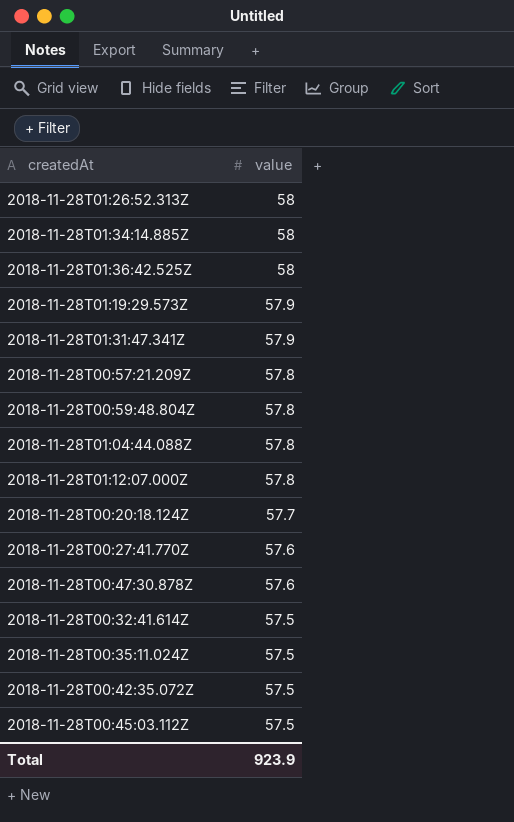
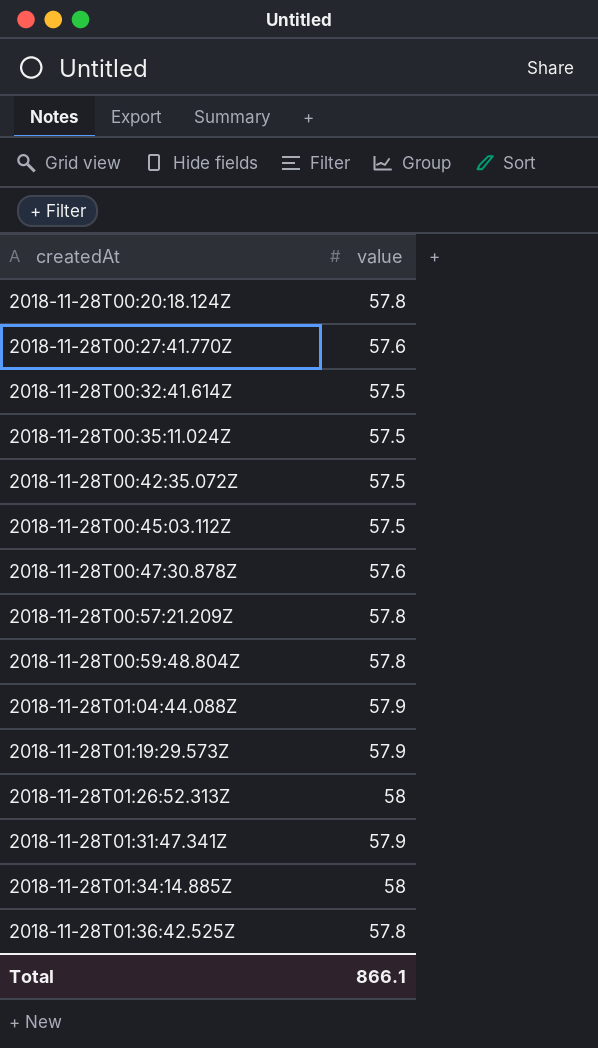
row order: value descending -> createdAt ascending
row 2018-11-28T01:12:07.000Z: 57.8 -> none
2018-11-28T00:20:18.124Z | value: 57.7 -> 57.8
2018-11-28T01:04:44.088Z | value: 57.8 -> 57.9
2018-11-28T01:36:42.525Z | value: 58 -> 57.8
Total | value: 923.9 -> 866.1

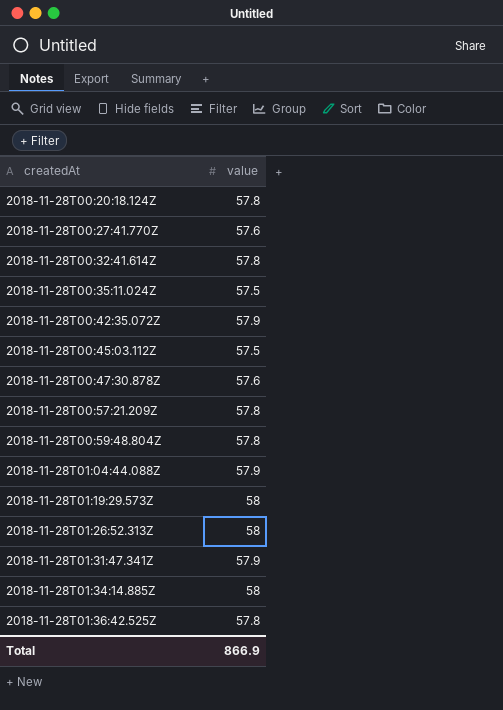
2018-11-28T00:32:41.614Z | value: 57.5 -> 57.8
2018-11-28T00:42:35.072Z | value: 57.5 -> 57.9
2018-11-28T01:19:29.573Z | value: 57.9 -> 58
Total | value: 866.1 -> 866.9

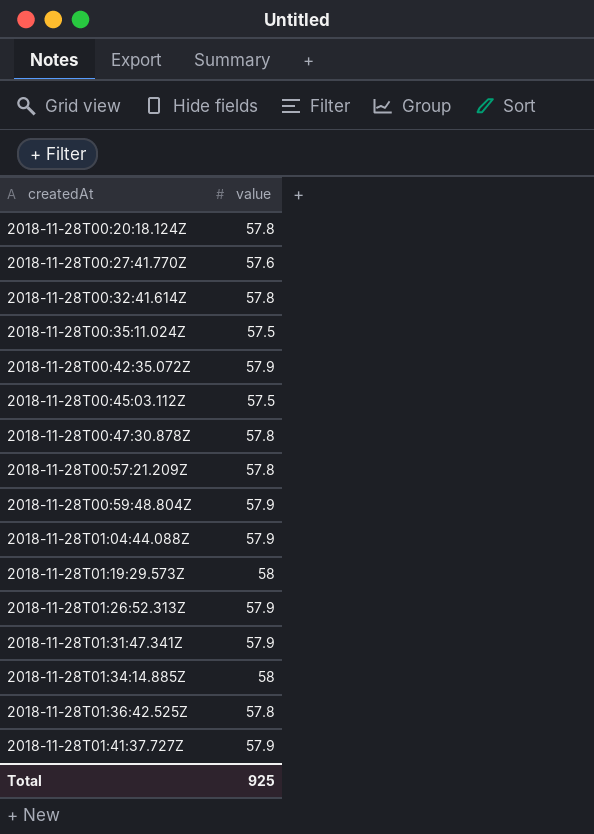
2018-11-28T00:47:30.878Z | value: 57.6 -> 57.8
2018-11-28T00:59:48.804Z | value: 57.8 -> 57.9
2018-11-28T01:26:52.313Z | value: 58 -> 57.9
row 2018-11-28T01:41:37.727Z: none -> 57.9
Total | value: 866.9 -> 925

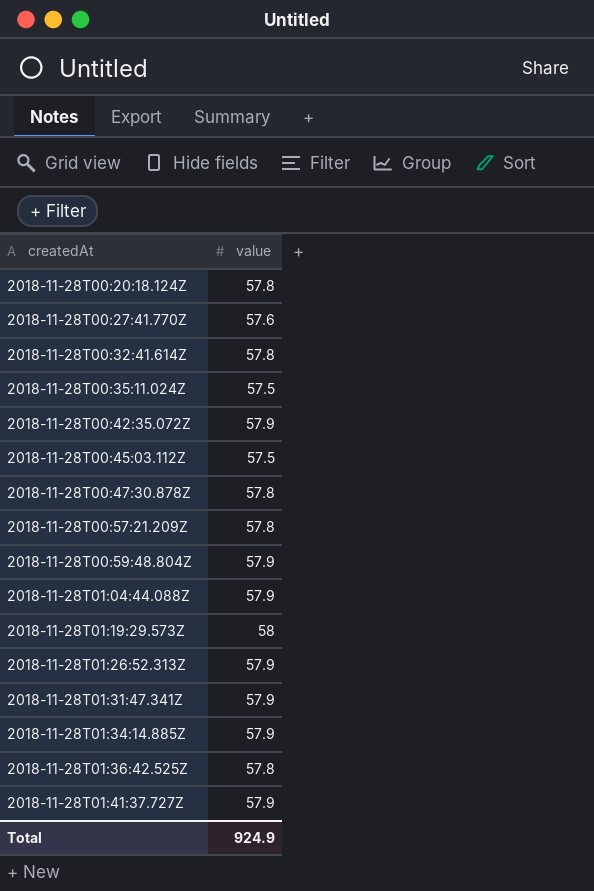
2018-11-28T01:34:14.885Z | value: 58 -> 57.9
Total | value: 925 -> 924.9

